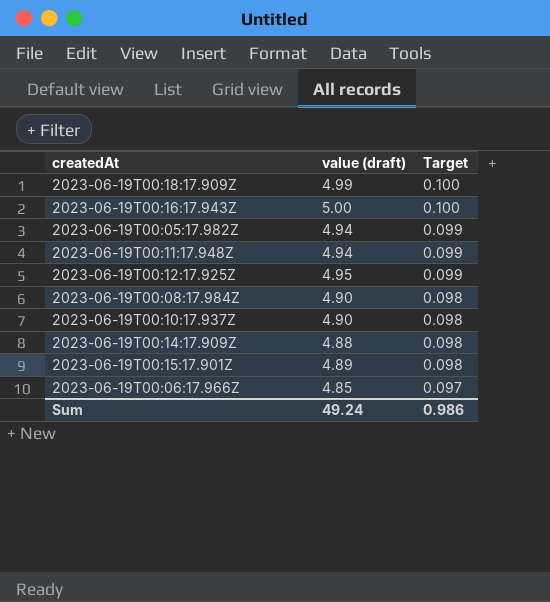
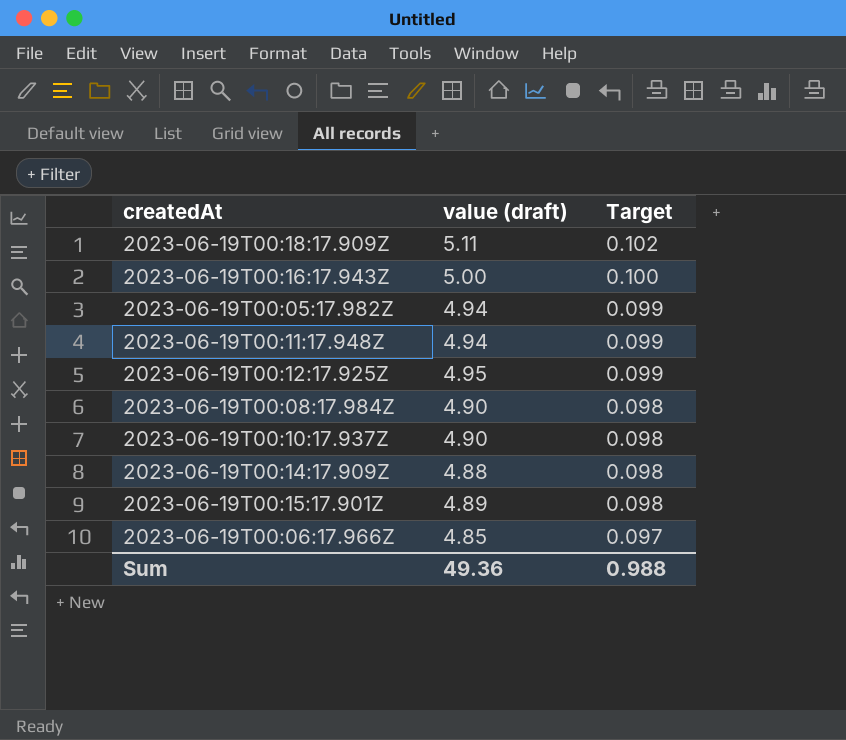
2023-06-19T00:18:17.909Z | value (draft): 4.99 -> 5.11
2023-06-19T00:18:17.909Z | Target: 0.100 -> 0.102
Sum | value (draft): 49.24 -> 49.36
Sum | Target: 0.986 -> 0.988

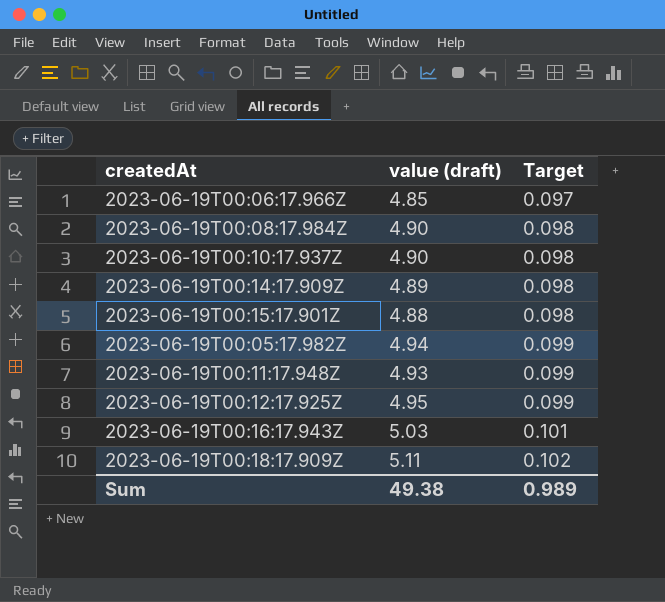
row order: Target descending -> Target ascending
2023-06-19T00:14:17.909Z | value (draft): 4.88 -> 4.89
2023-06-19T00:15:17.901Z | value (draft): 4.89 -> 4.88
2023-06-19T00:11:17.948Z | value (draft): 4.94 -> 4.93
2023-06-19T00:16:17.943Z | value (draft): 5.00 -> 5.03
2023-06-19T00:16:17.943Z | Target: 0.100 -> 0.101
Sum | value (draft): 49.36 -> 49.38
Sum | Target: 0.988 -> 0.989

